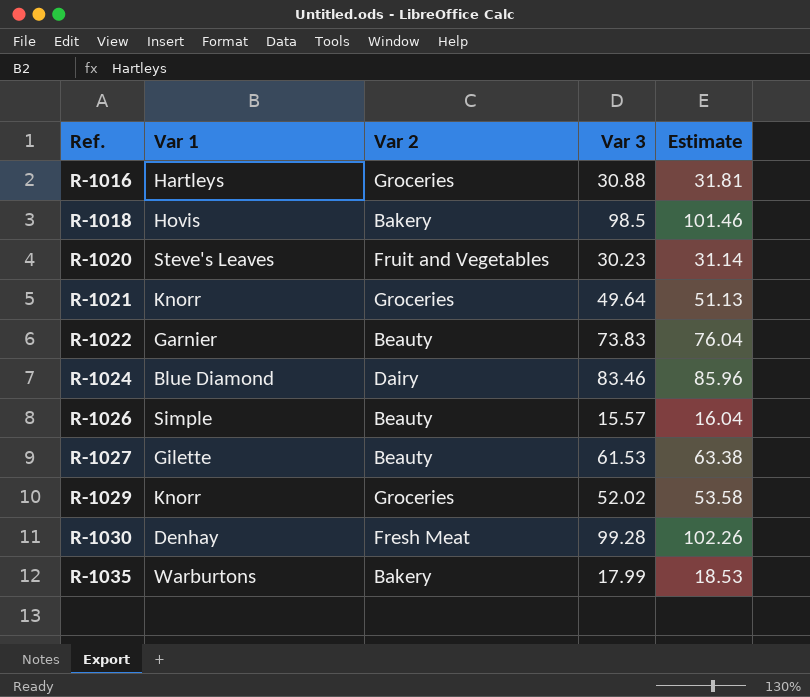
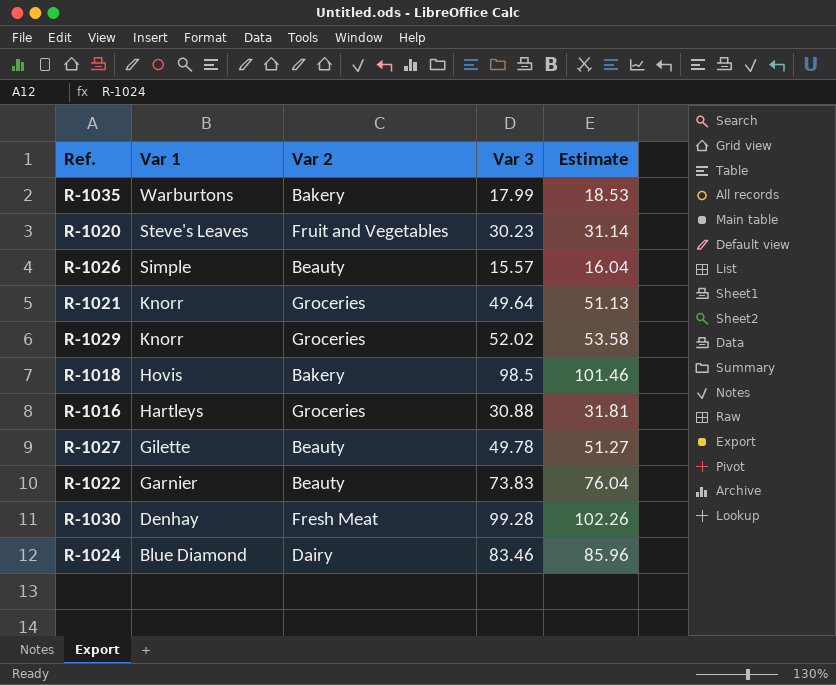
row order: Ref. ascending -> Var 1 descending
R-1027 | Var 3: 61.53 -> 49.78
R-1027 | Estimate: 63.38 -> 51.27

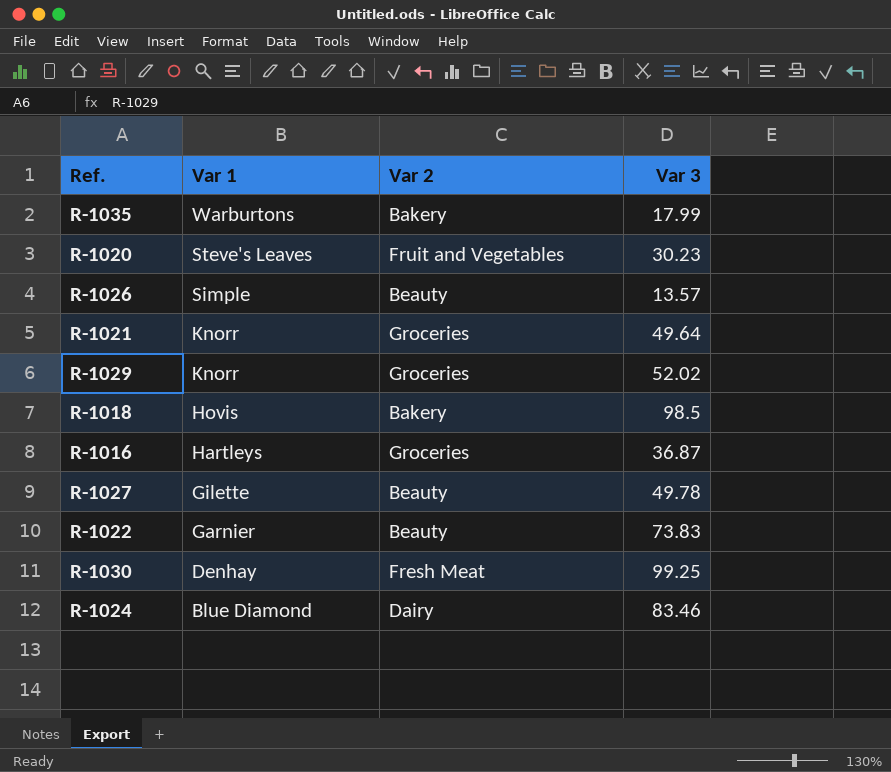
column Estimate | formula: [Var 3] * 1.03 -> none
R-1026 | Var 3: 15.57 -> 13.57
R-1016 | Var 3: 30.88 -> 36.87
R-1030 | Var 3: 99.28 -> 99.25

